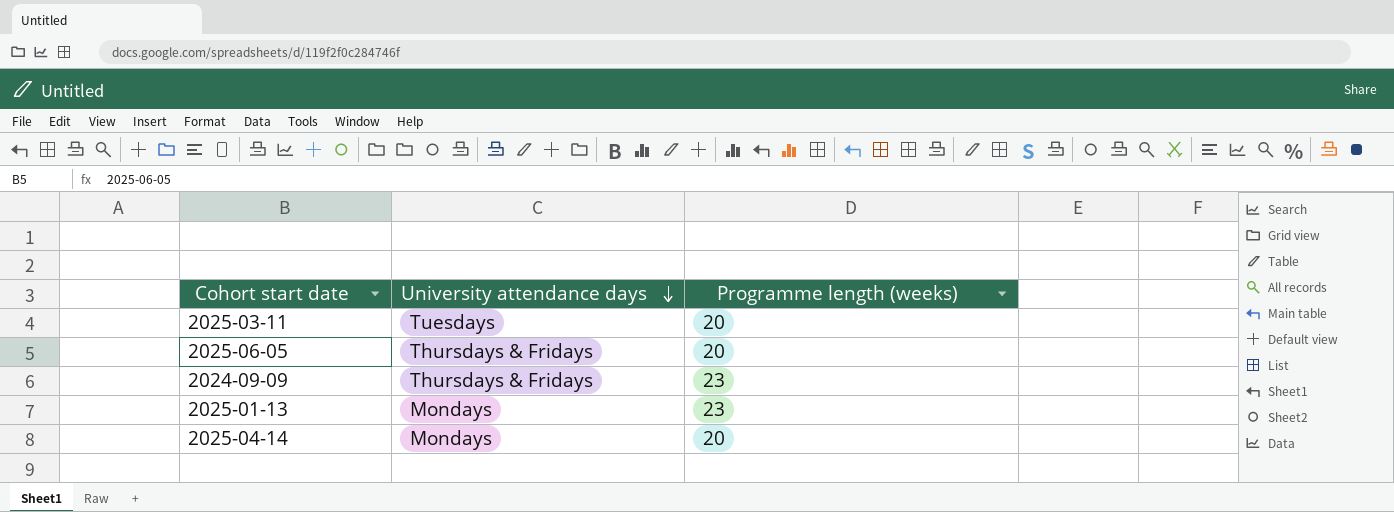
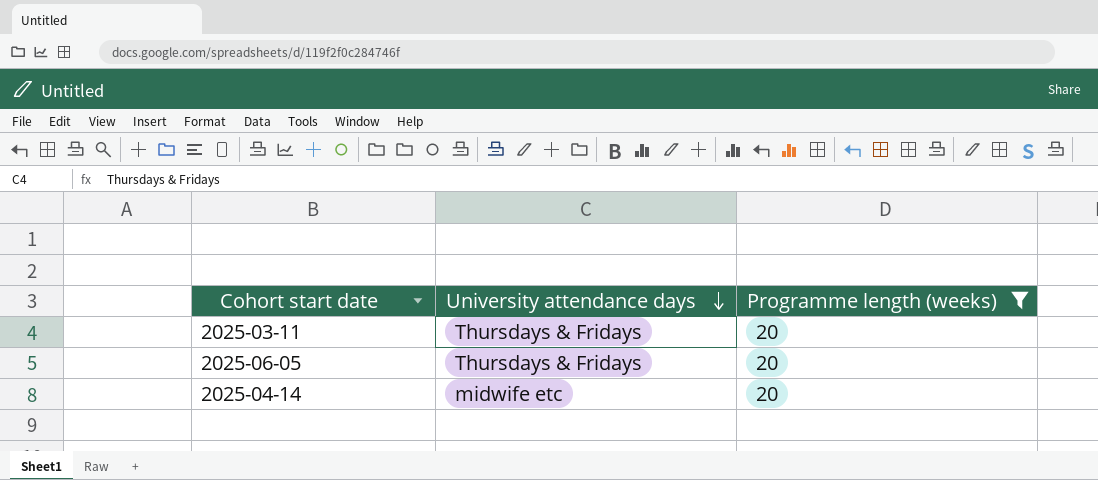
filter: none -> Programme length (weeks) = 20
2025-03-11 | University attendance days: Tuesdays -> Thursdays & Fridays
2025-04-14 | University attendance days: Mondays -> midwife etc

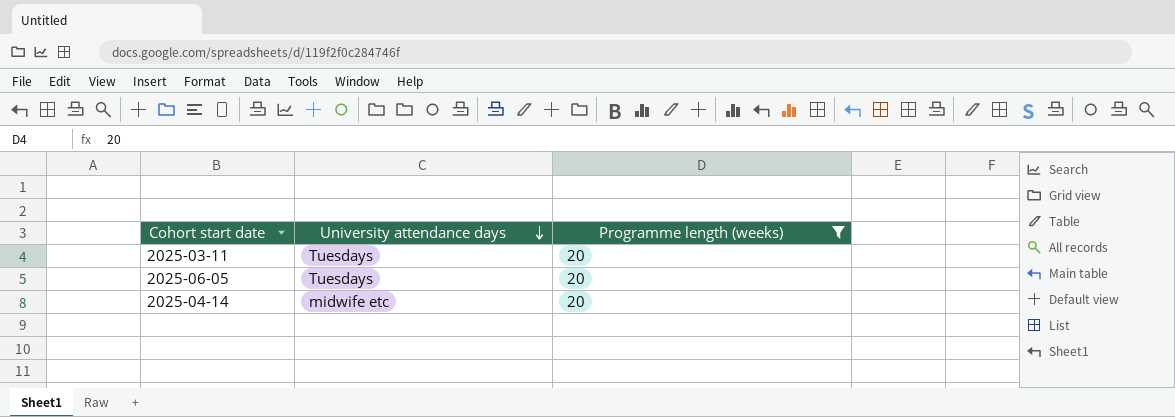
2025-03-11 | University attendance days: Thursdays & Fridays -> Tuesdays
2025-06-05 | University attendance days: Thursdays & Fridays -> Tuesdays

